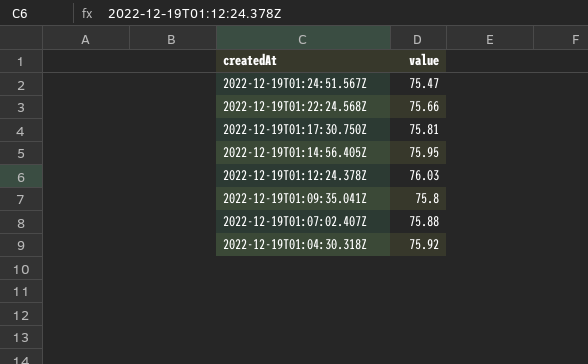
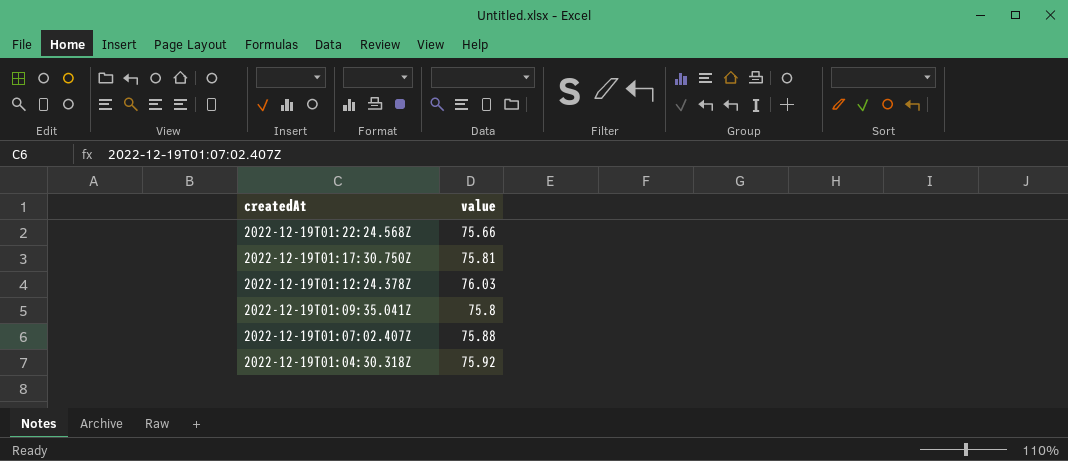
row 2022-12-19T01:24:51.567Z: 75.47 -> none
row 2022-12-19T01:14:56.405Z: 75.95 -> none

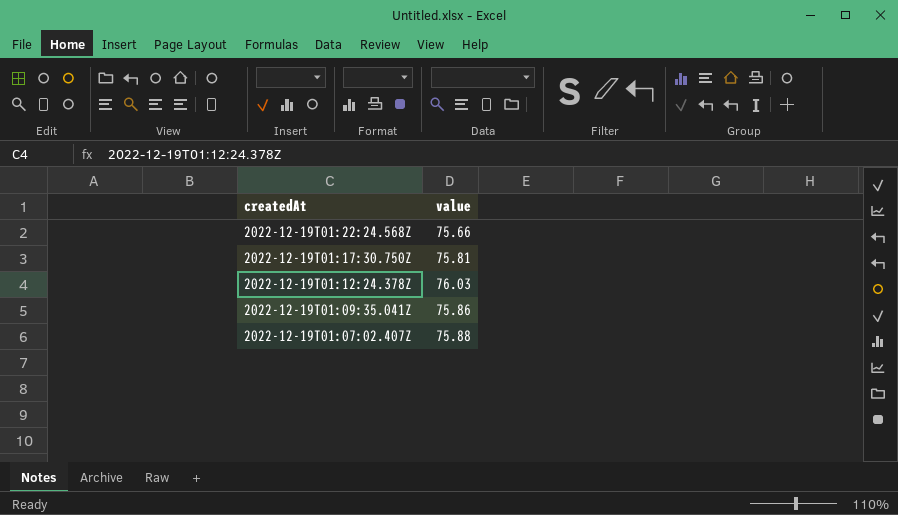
row 2022-12-19T01:04:30.318Z: 75.92 -> none
2022-12-19T01:09:35.041Z | value: 75.8 -> 75.86

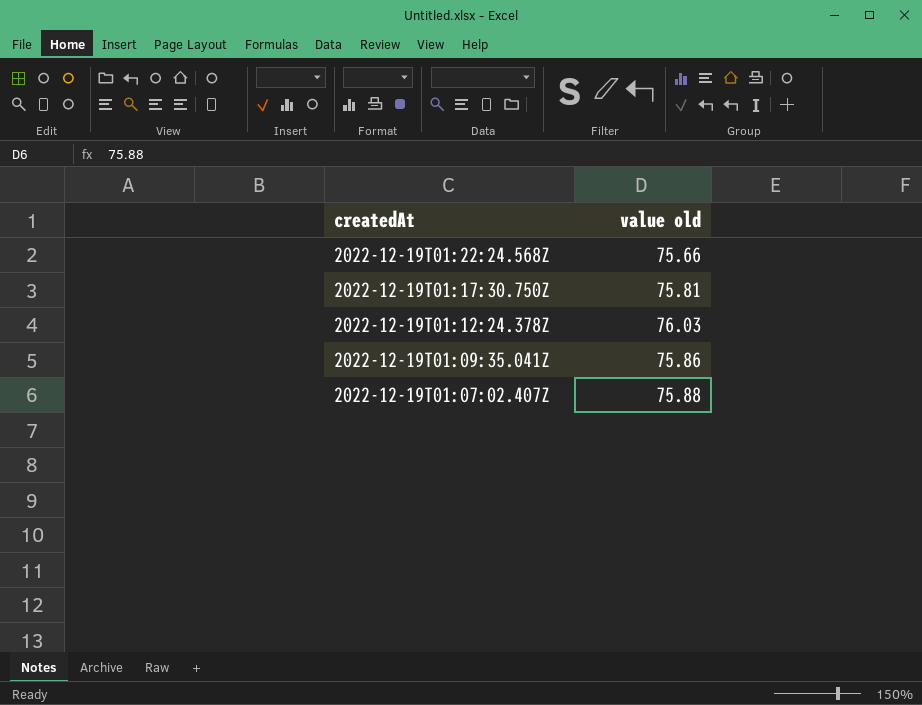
column name: value -> value old

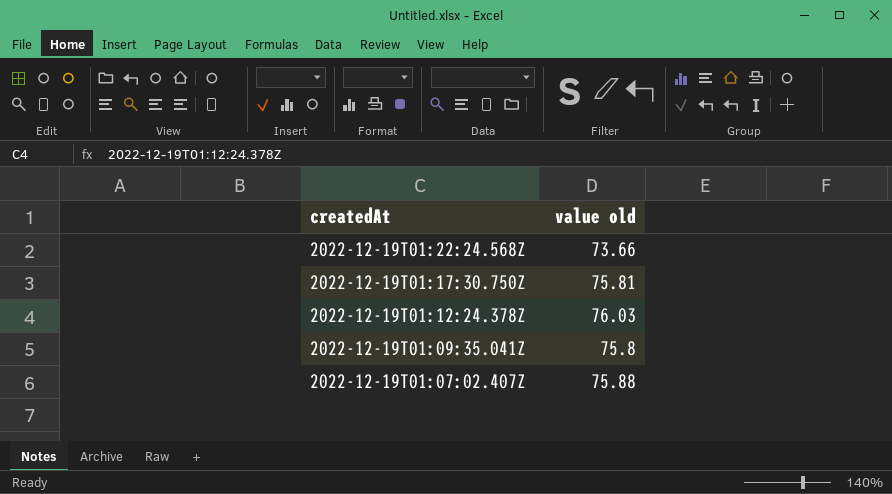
2022-12-19T01:22:24.568Z | value old: 75.66 -> 73.66
2022-12-19T01:09:35.041Z | value old: 75.86 -> 75.8

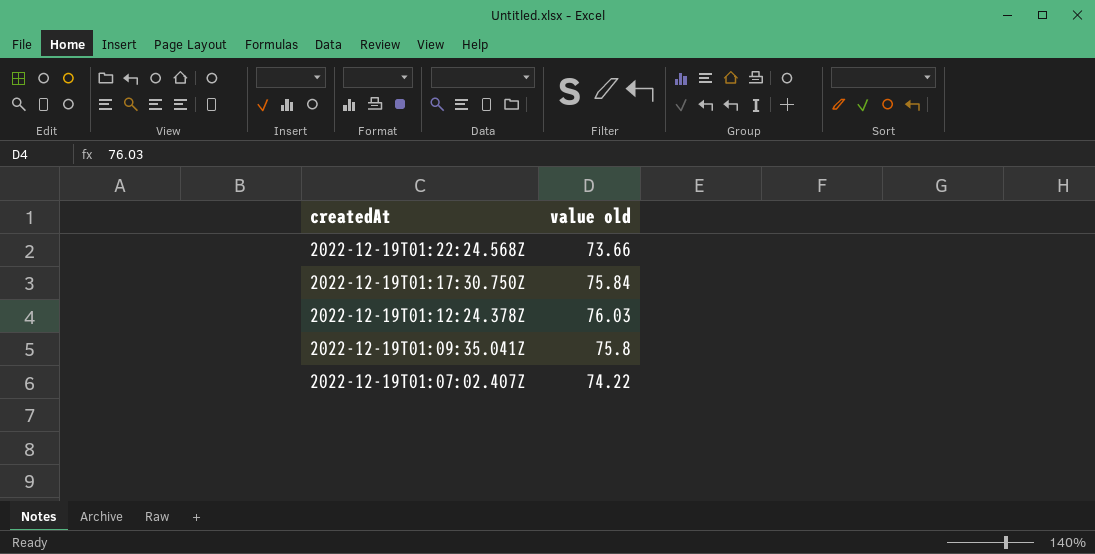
2022-12-19T01:17:30.750Z | value old: 75.81 -> 75.84
2022-12-19T01:07:02.407Z | value old: 75.88 -> 74.22

